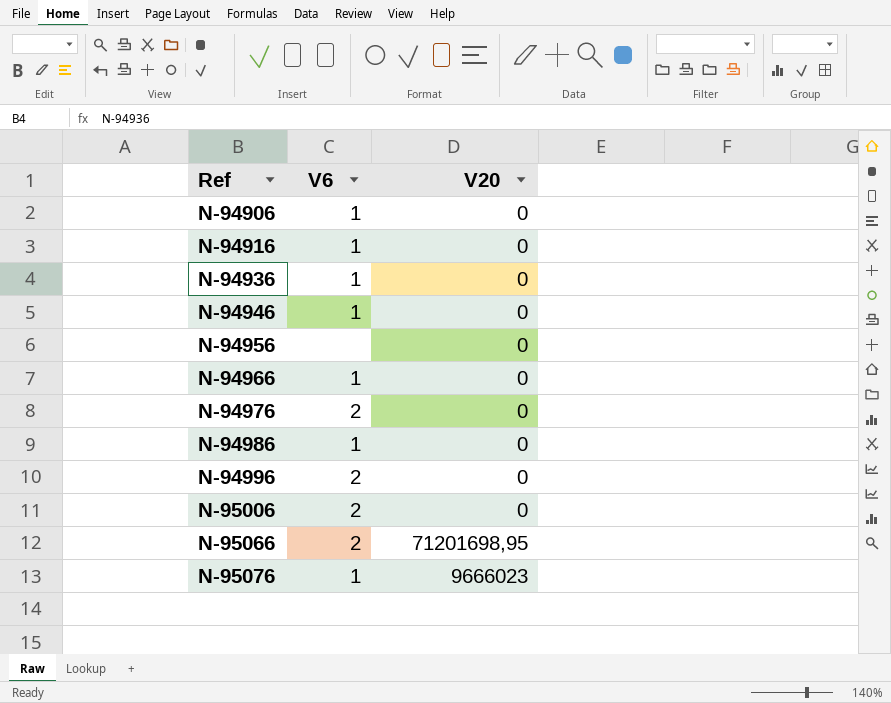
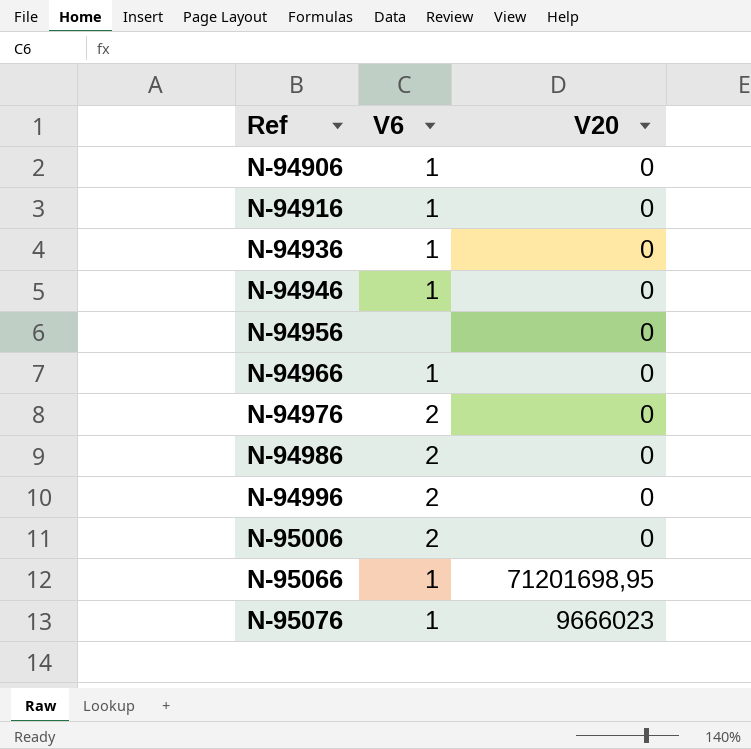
N-94986 | V6: 1 -> 2
N-95066 | V6: 2 -> 1

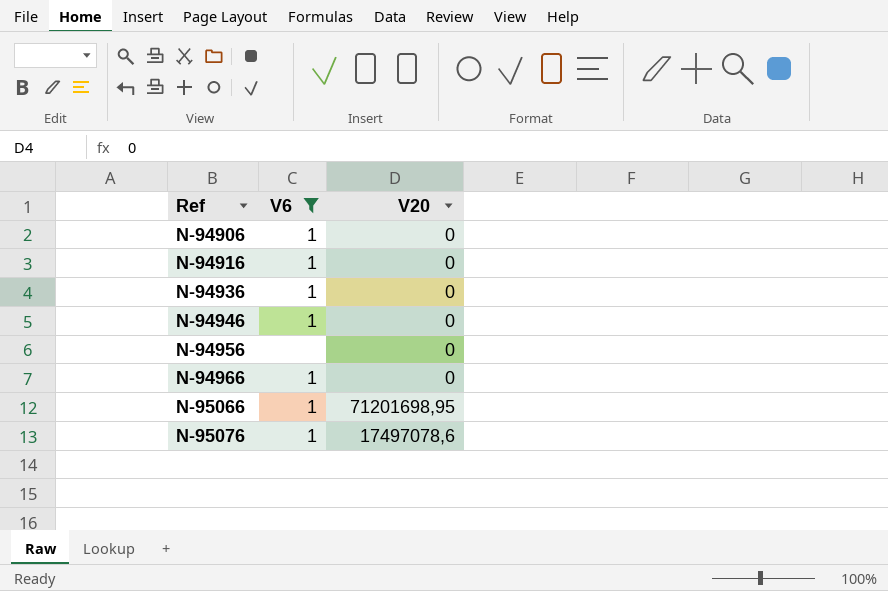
filter: none -> V6 != 2
N-95076 | V20: 9666023 -> 17497078,6

